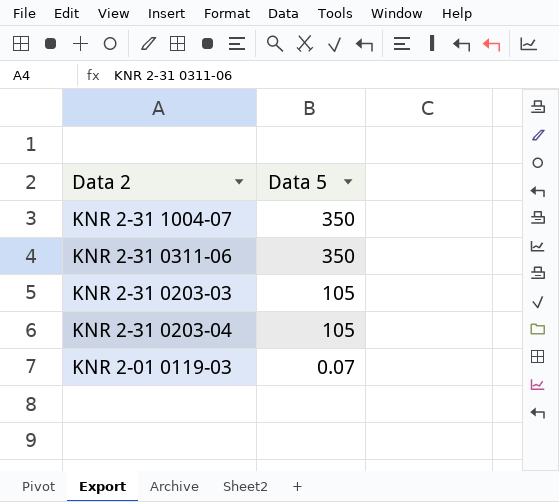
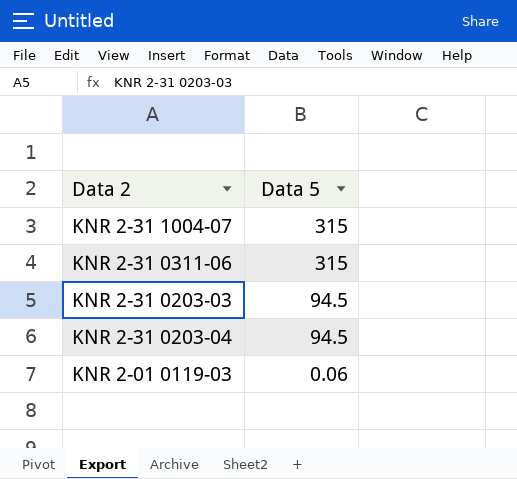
KNR 2-31 1004-07 | Data 5: 350 -> 315
KNR 2-31 0311-06 | Data 5: 350 -> 315
KNR 2-31 0203-03 | Data 5: 105 -> 94.5
KNR 2-31 0203-04 | Data 5: 105 -> 94.5
KNR 2-01 0119-03 | Data 5: 0.07 -> 0.06

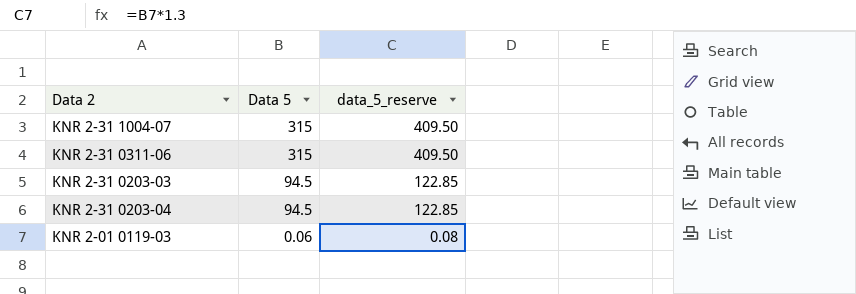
column data_5_reserve | formula: none -> [Data 5] * 1.3

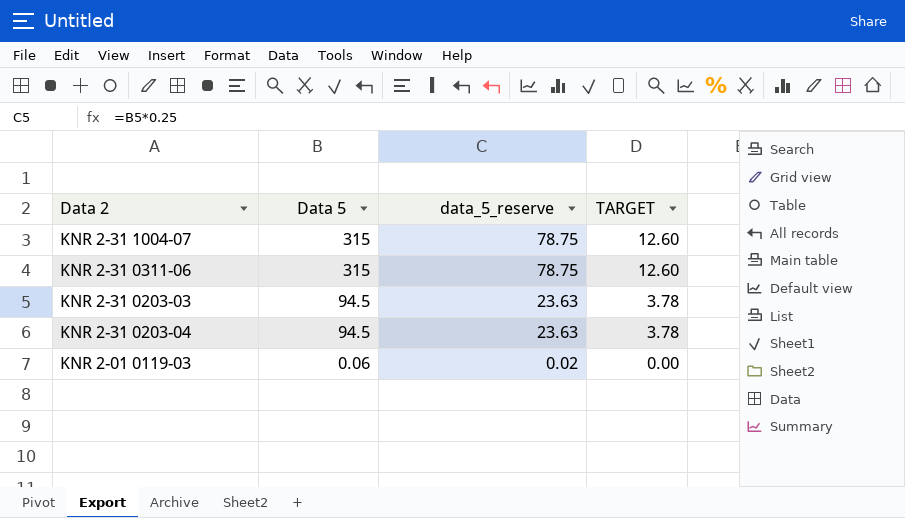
column data_5_reserve | formula: [Data 5] * 1.3 -> [Data 5] * 0.25
column TARGET | formula: none -> [Data 5] * 0.04

